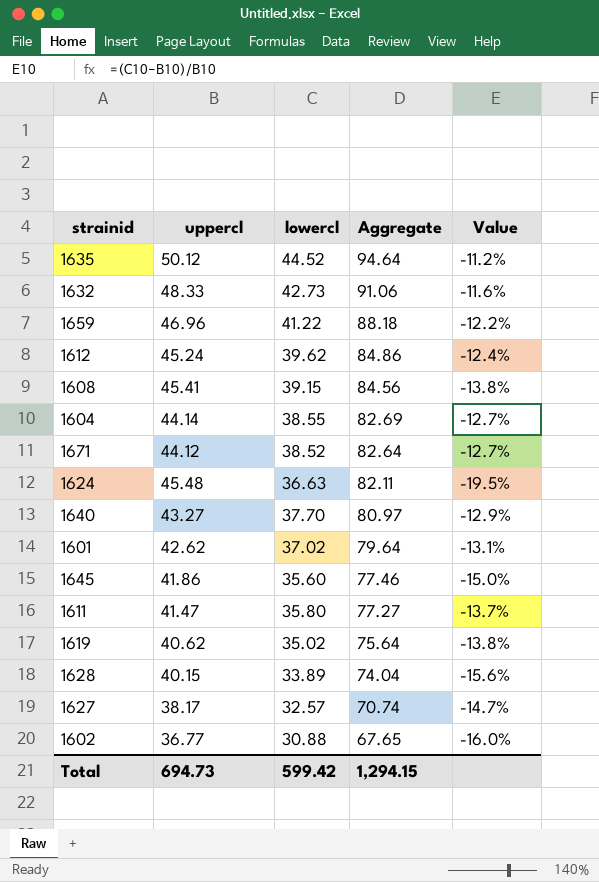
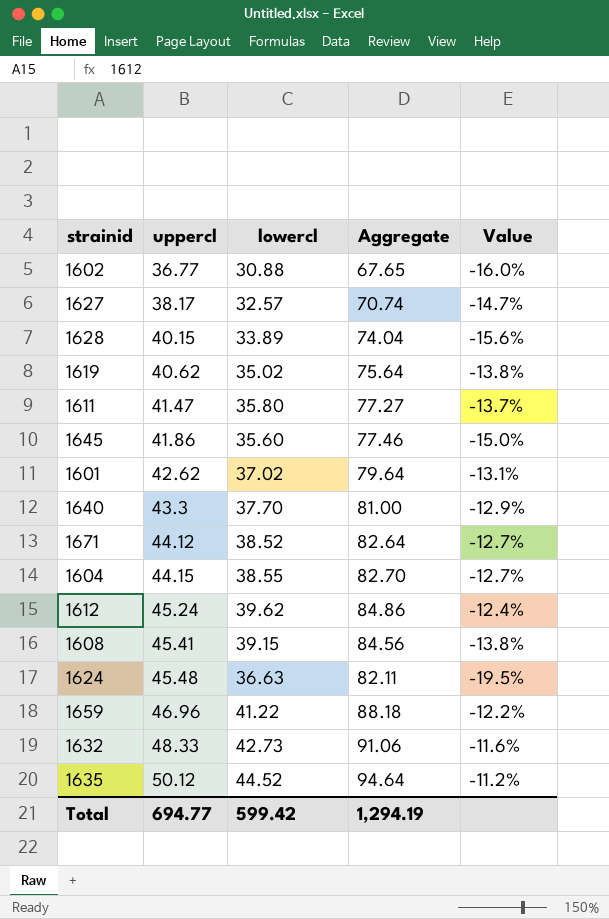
row order: Aggregate descending -> uppercl ascending
1640 | uppercl: 43.27 -> 43.3
1640 | Aggregate: 80.97 -> 81.00
1604 | uppercl: 44.14 -> 44.15
1604 | Aggregate: 82.69 -> 82.70
Total | uppercl: 694.73 -> 694.77
Total | Aggregate: 1,294.15 -> 1,294.19

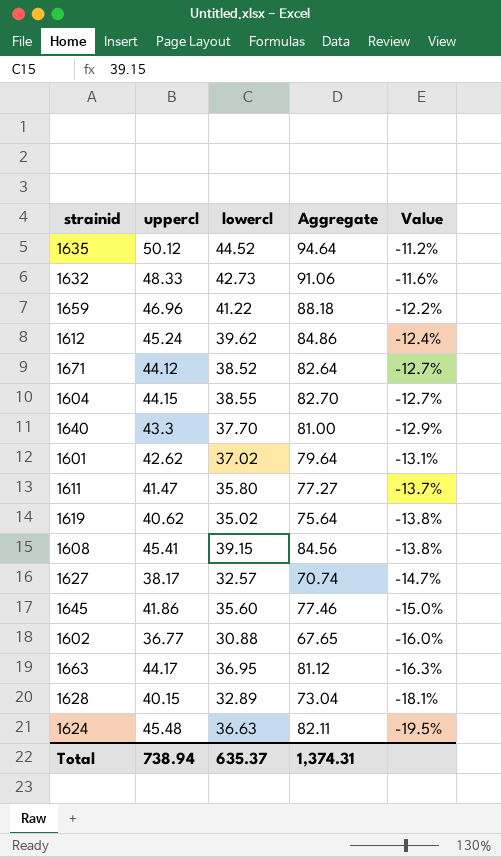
row order: uppercl ascending -> Value descending
row 1663: none -> 44.17 | 36.95 | 81.12 | -16.3%
1628 | lowercl: 33.89 -> 32.89
1628 | Aggregate: 74.04 -> 73.04
1628 | Value: -15.6% -> -18.1%
Total | uppercl: 694.77 -> 738.94
Total | lowercl: 599.42 -> 635.37
Total | Aggregate: 1,294.19 -> 1,374.31

